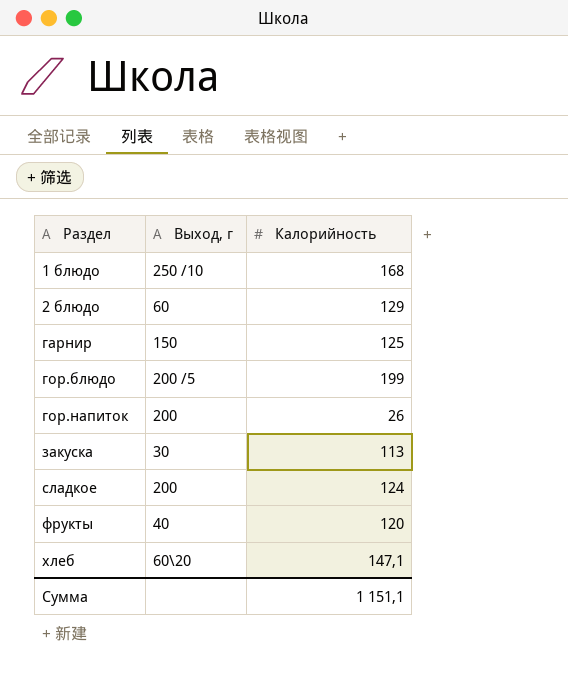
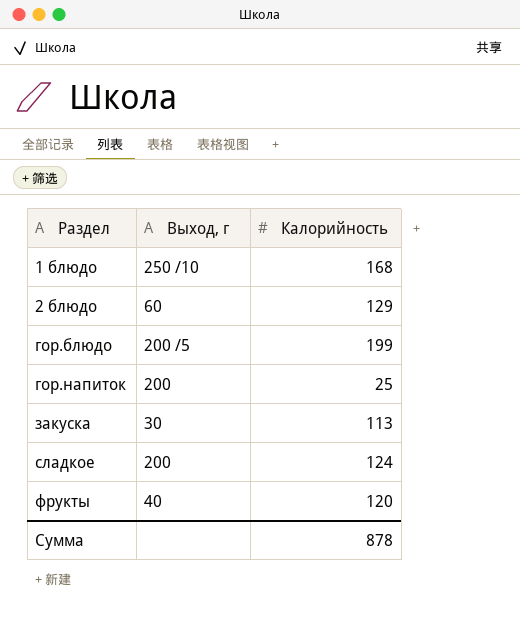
row гарнир: 150 | 125 -> none
row хлеб: 60\20 | 147,1 -> none
гор.напиток | Калорийность: 26 -> 25
Сумма | Калорийность: 1 151,1 -> 878

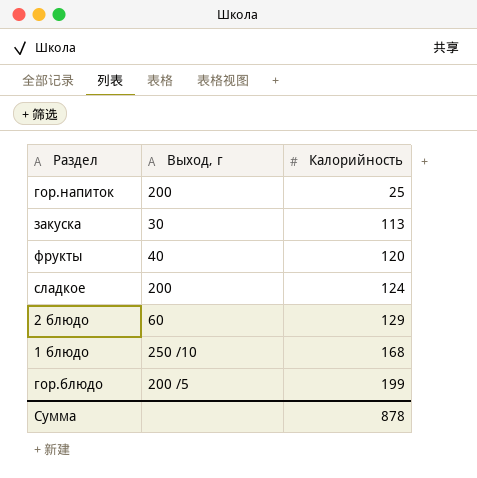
row order: Раздел ascending -> Калорийность ascending

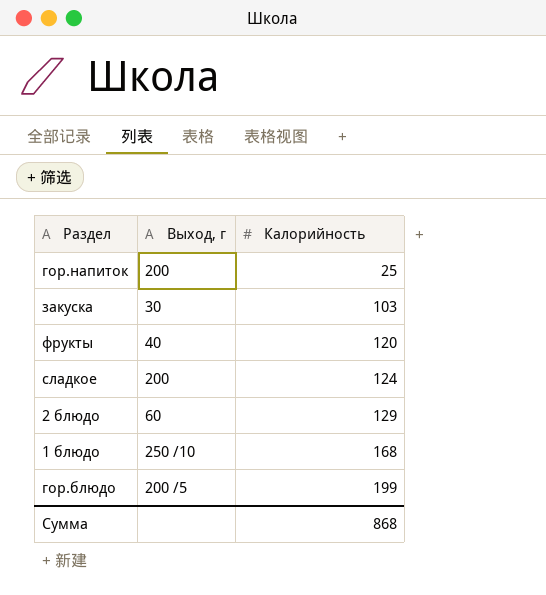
закуска | Калорийность: 113 -> 103
Сумма | Калорийность: 878 -> 868

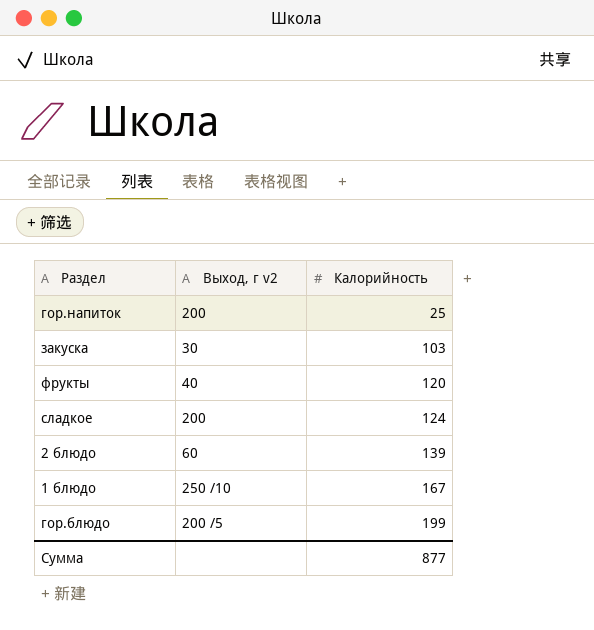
column name: Выход, г -> Выход, г v2
2 блюдо | Калорийность: 129 -> 139
1 блюдо | Калорийность: 168 -> 167
Сумма | Калорийность: 868 -> 877

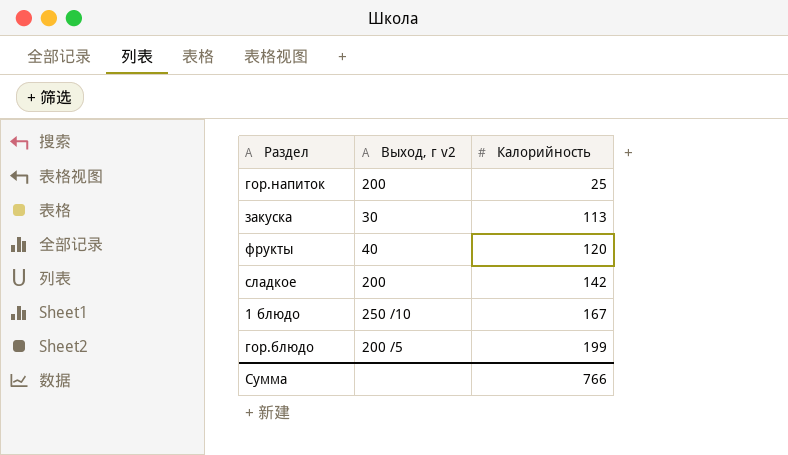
row 2 блюдо: 60 | 139 -> none
закуска | Калорийность: 103 -> 113
сладкое | Калорийность: 124 -> 142
Сумма | Калорийность: 877 -> 766

